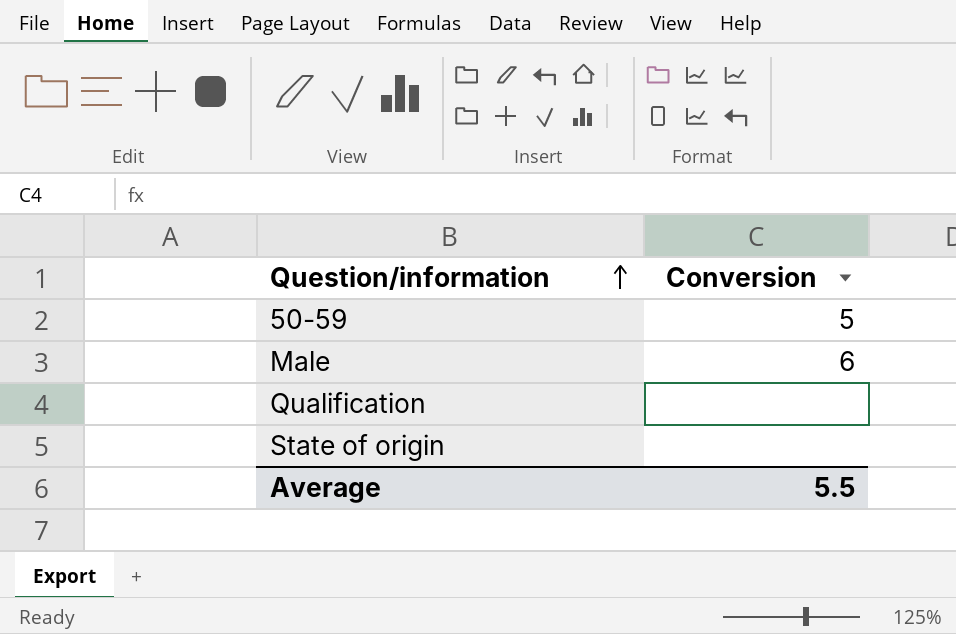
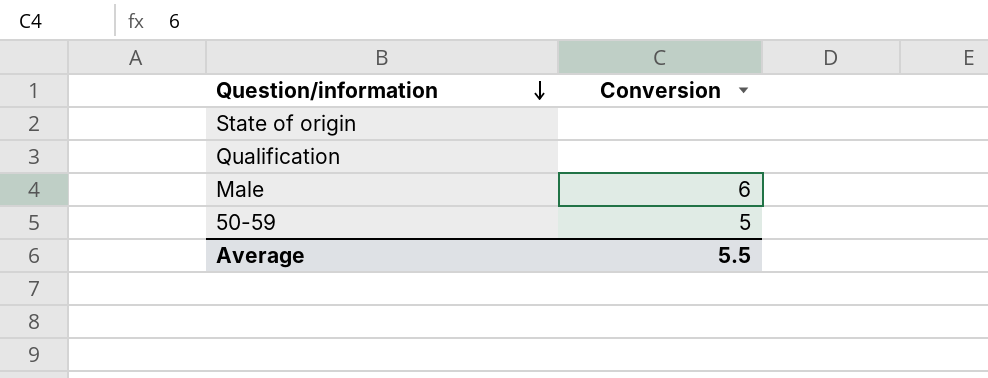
row order: Question/information ascending -> Question/information descending

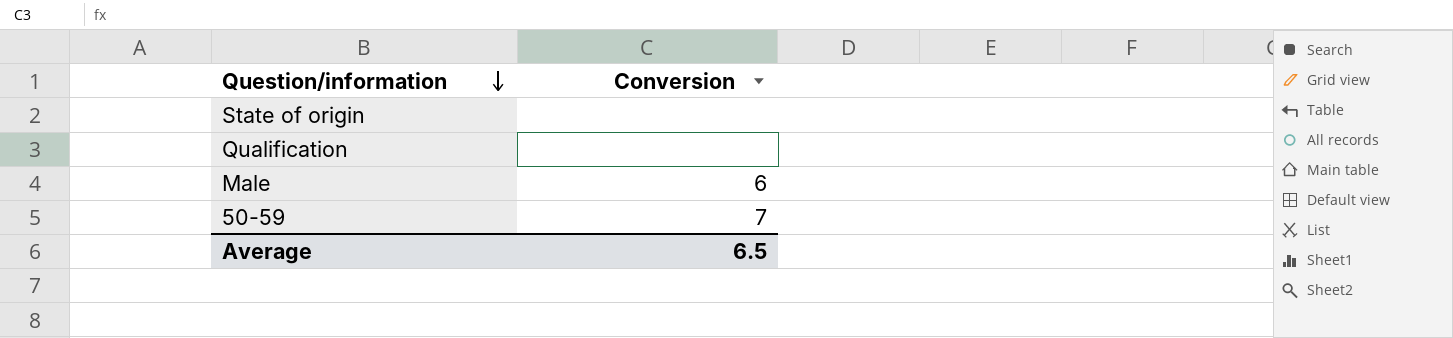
50-59 | Conversion: 5 -> 7
Average | Conversion: 5.5 -> 6.5

